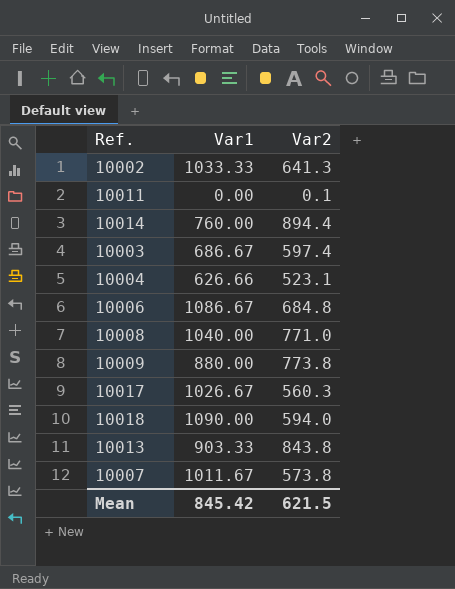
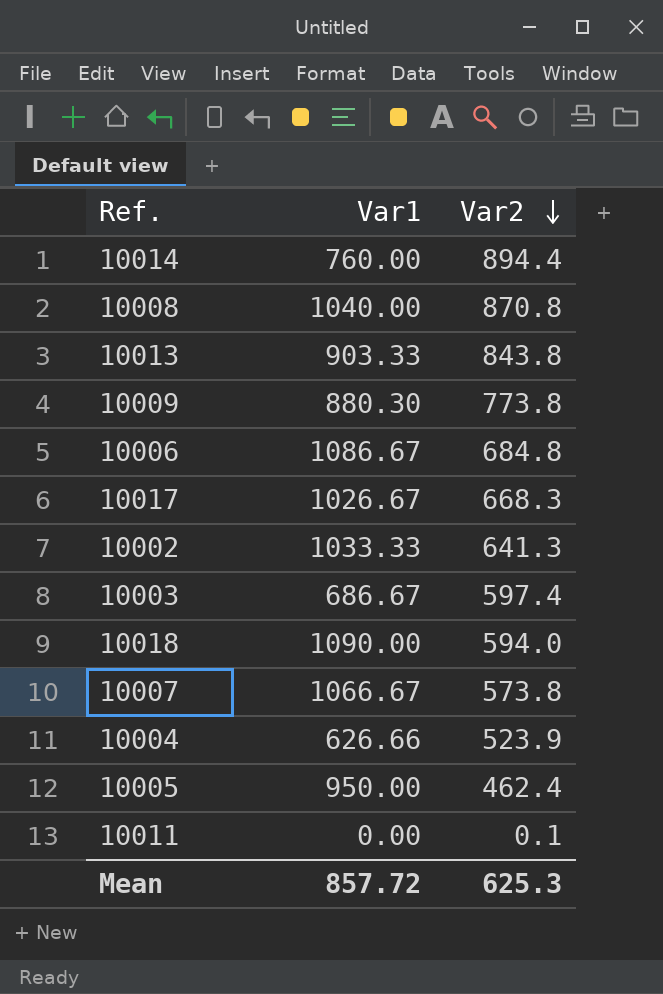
row order: none -> Var2 descending
10008 | Var2: 771.0 -> 870.8
10009 | Var1: 880.00 -> 880.30
10017 | Var2: 560.3 -> 668.3
10007 | Var1: 1011.67 -> 1066.67
10004 | Var2: 523.1 -> 523.9
row 10005: none -> 950.00 | 462.4
Mean | Var1: 845.42 -> 857.72
Mean | Var2: 621.5 -> 625.3

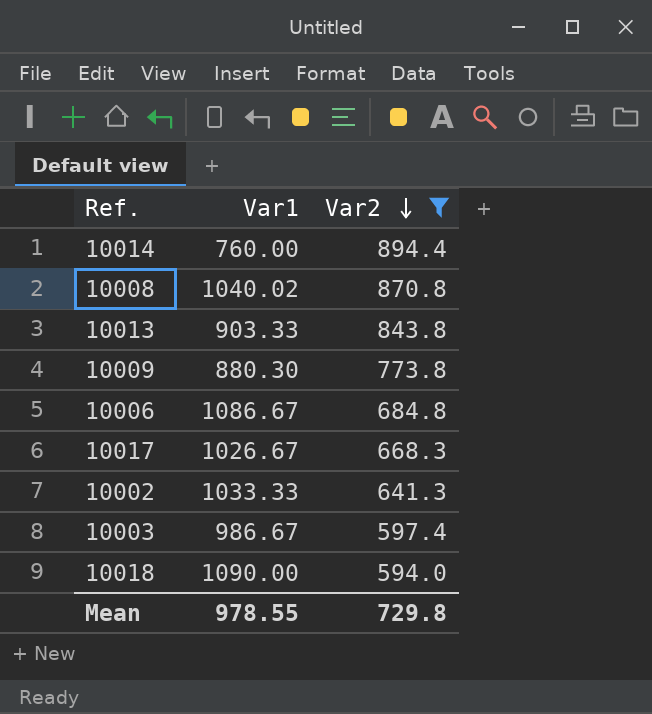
filter: none -> Var2 >= 594.0
10008 | Var1: 1040.00 -> 1040.02
10003 | Var1: 686.67 -> 986.67
Mean | Var1: 857.72 -> 978.55
Mean | Var2: 625.3 -> 729.8

